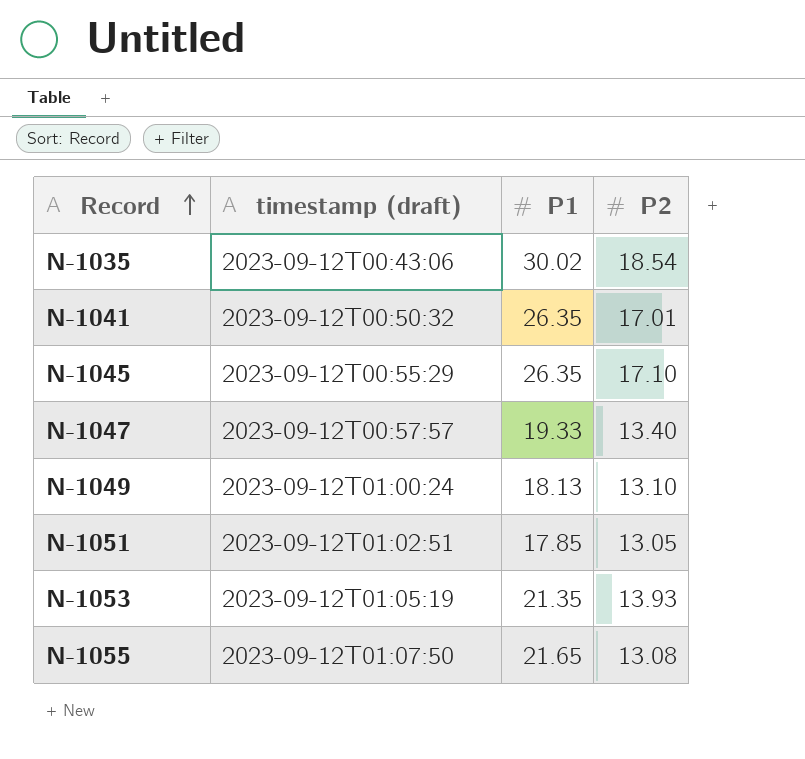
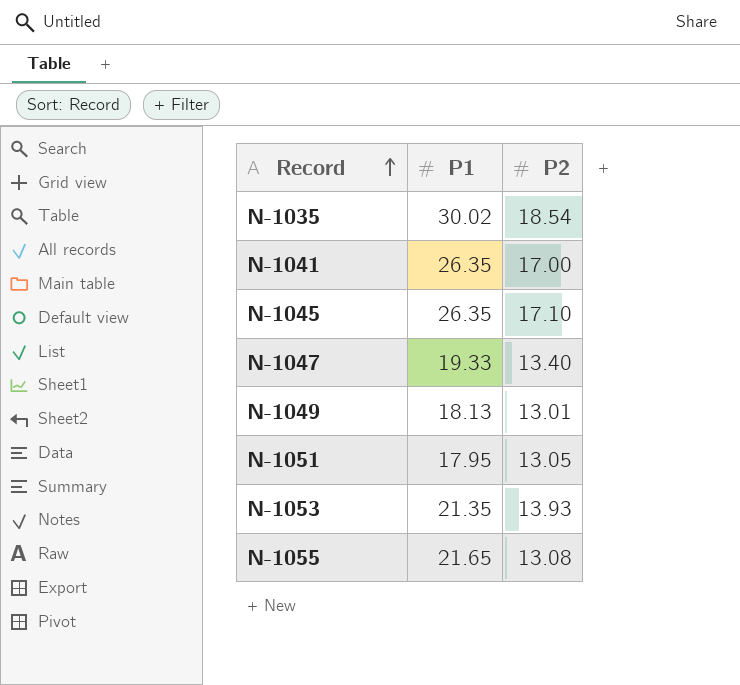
column timestamp (draft) | position: 2 -> none
N-1041 | P2: 17.01 -> 17.00
N-1049 | P2: 13.10 -> 13.01
N-1051 | P1: 17.85 -> 17.95

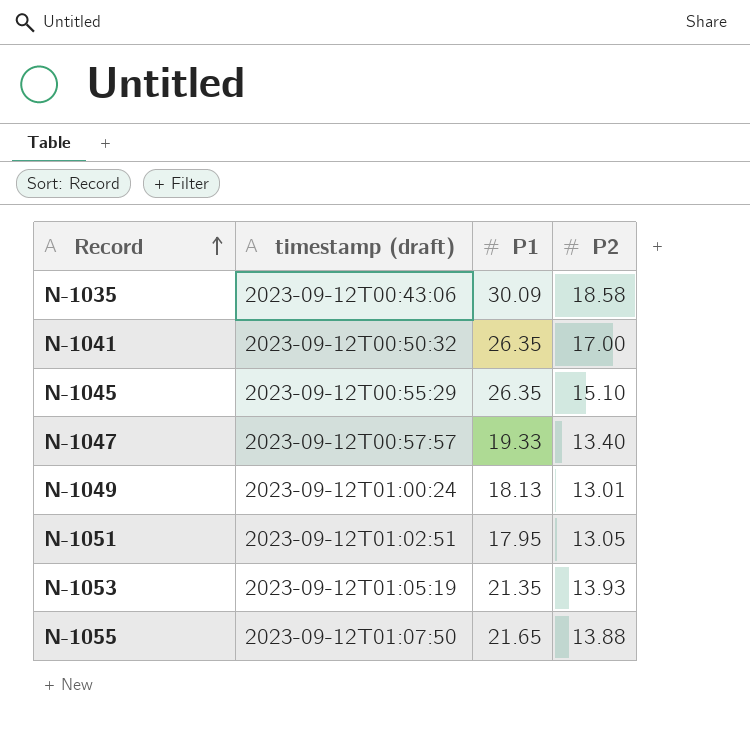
column timestamp (draft) | position: none -> 2
N-1035 | P1: 30.02 -> 30.09
N-1035 | P2: 18.54 -> 18.58
N-1045 | P2: 17.10 -> 15.10
N-1055 | P2: 13.08 -> 13.88

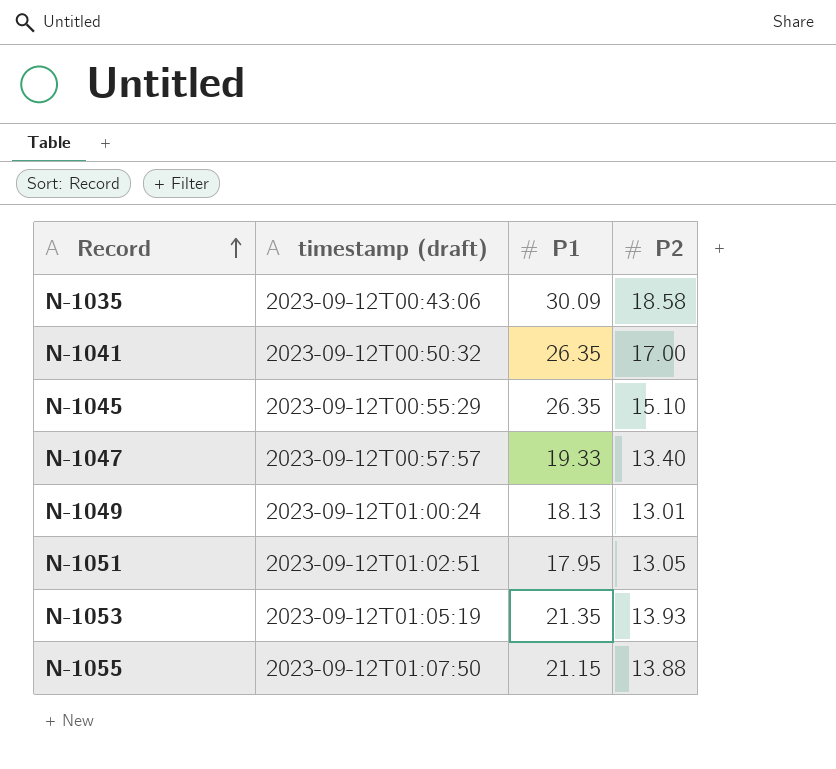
N-1055 | P1: 21.65 -> 21.15

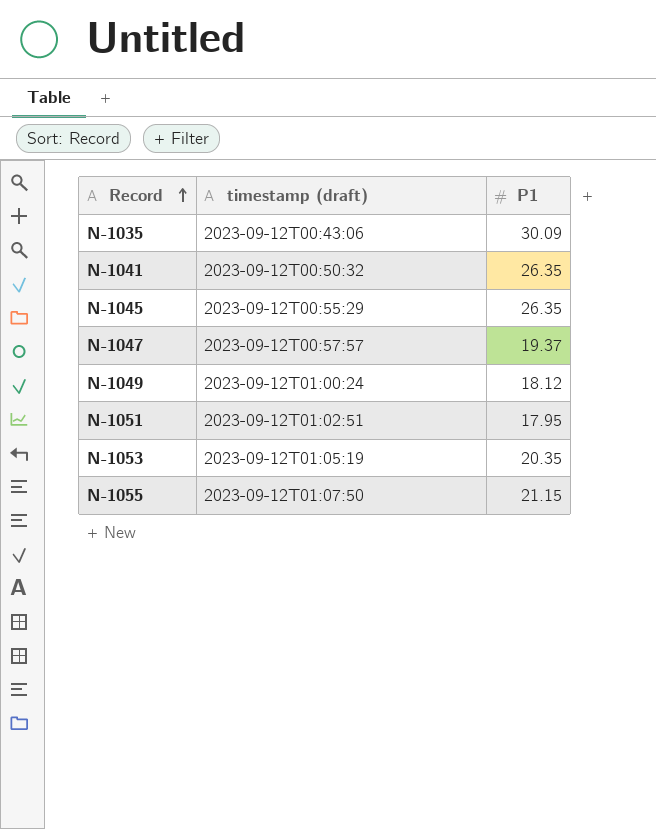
column P2 | position: 4 -> none
N-1047 | P1: 19.33 -> 19.37
N-1049 | P1: 18.13 -> 18.12
N-1053 | P1: 21.35 -> 20.35

